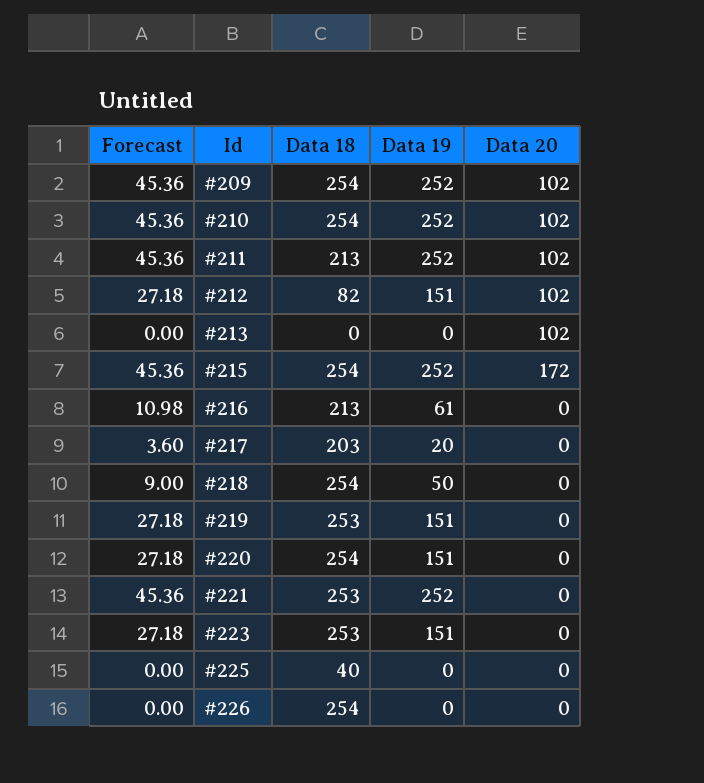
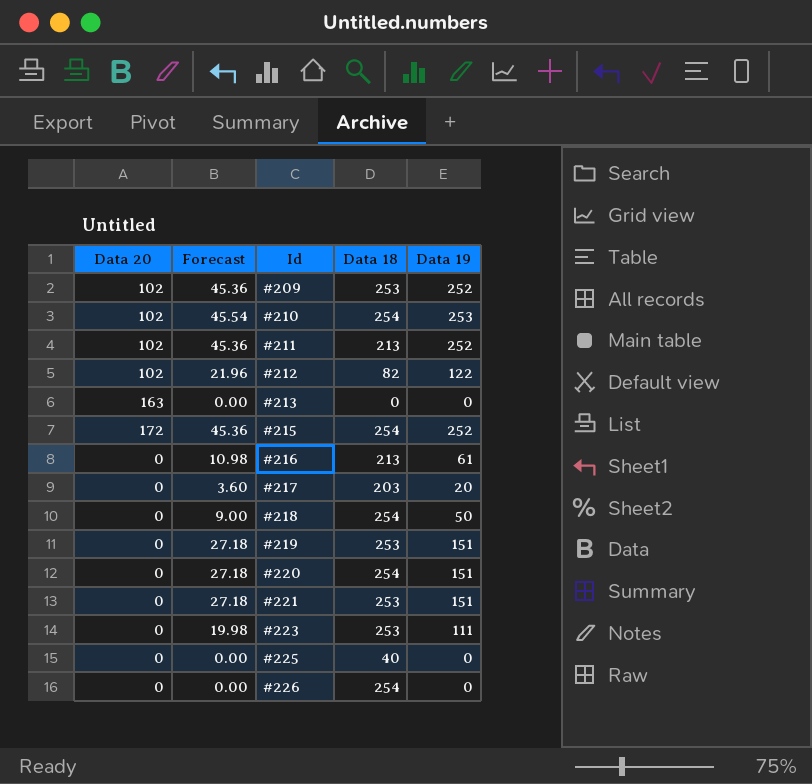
column Data 20 | position: 5 -> 1
#209 | Data 18: 254 -> 253
#210 | Forecast: 45.36 -> 45.54
#210 | Data 19: 252 -> 253
#212 | Forecast: 27.18 -> 21.96
#212 | Data 19: 151 -> 122
#213 | Data 20: 102 -> 163
#221 | Forecast: 45.36 -> 27.18
#221 | Data 19: 252 -> 151
#223 | Forecast: 27.18 -> 19.98
#223 | Data 19: 151 -> 111

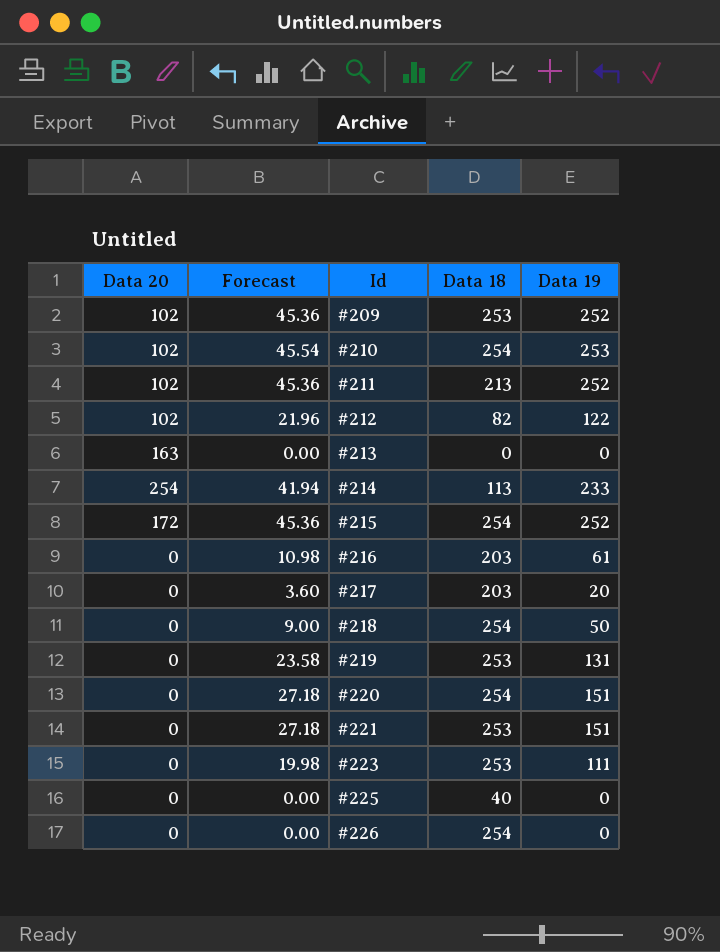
row #214: none -> 254 | 41.94 | 113 | 233
#216 | Data 18: 213 -> 203
#219 | Forecast: 27.18 -> 23.58
#219 | Data 19: 151 -> 131

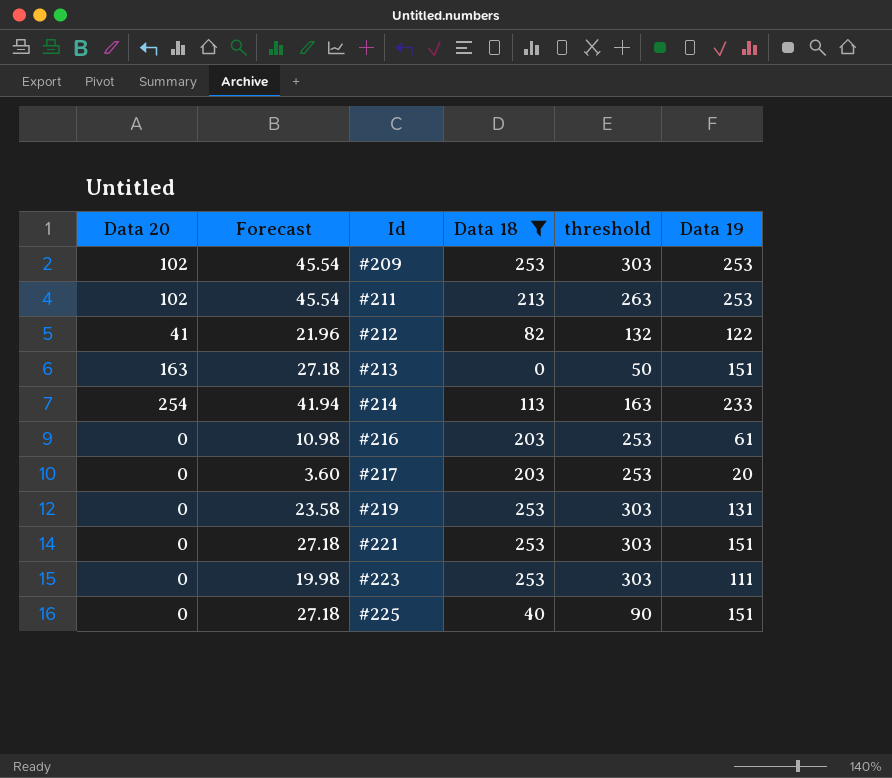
filter: none -> Data 18 != 254
column threshold | formula: none -> [Data 18] + 50
#209 | Forecast: 45.36 -> 45.54
#209 | Data 19: 252 -> 253
#211 | Forecast: 45.36 -> 45.54
#211 | Data 19: 252 -> 253
#212 | Data 20: 102 -> 41
#213 | Forecast: 0.00 -> 27.18
#213 | Data 19: 0 -> 151
#225 | Forecast: 0.00 -> 27.18
#225 | Data 19: 0 -> 151

